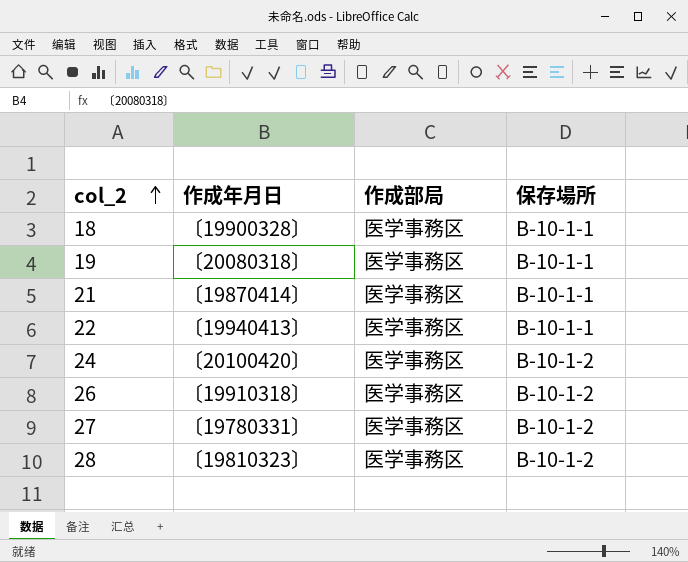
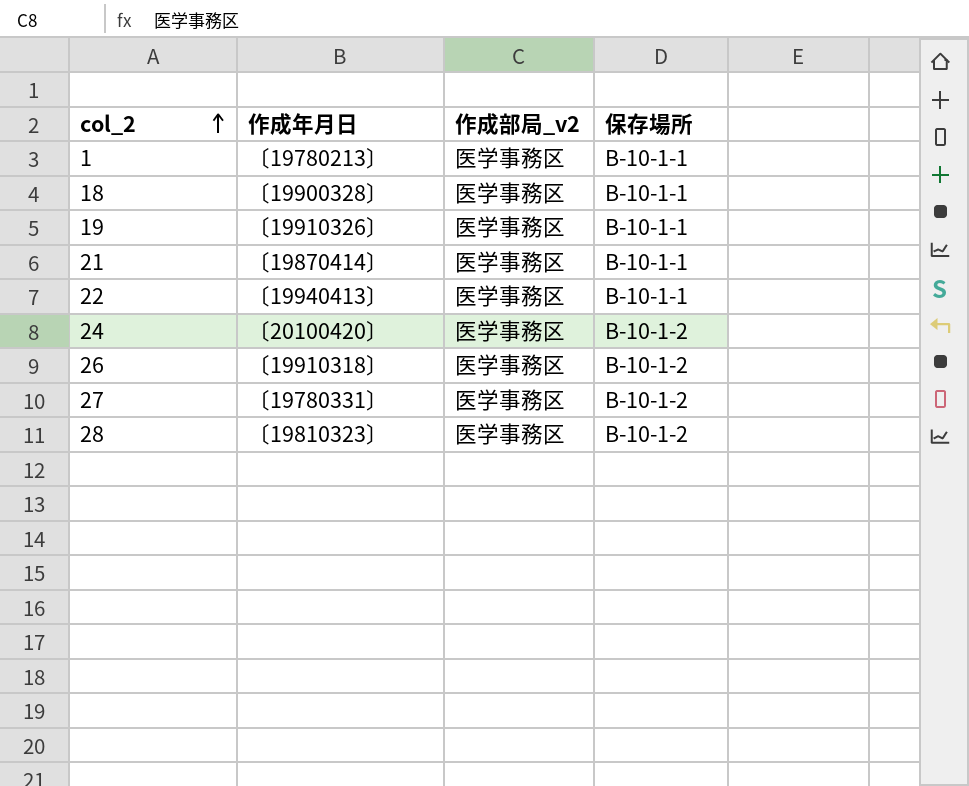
column name: 作成部局 -> 作成部局_v2
row 1: none -> 〔19780213〕 | 医学事務区 | B-10-1-1
19 | 作成年月日: 〔20080318〕 -> 〔19910326〕

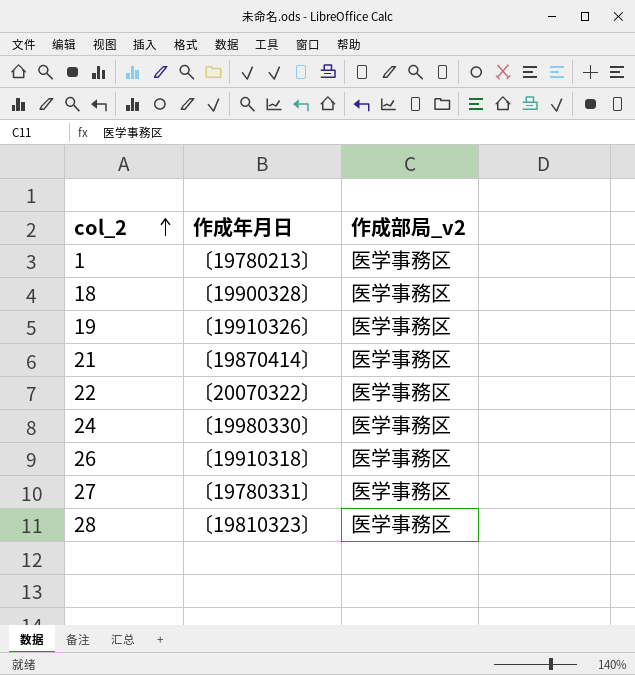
column 保存場所 | position: 4 -> none
22 | 作成年月日: 〔19940413〕 -> 〔20070322〕
24 | 作成年月日: 〔20100420〕 -> 〔19980330〕

